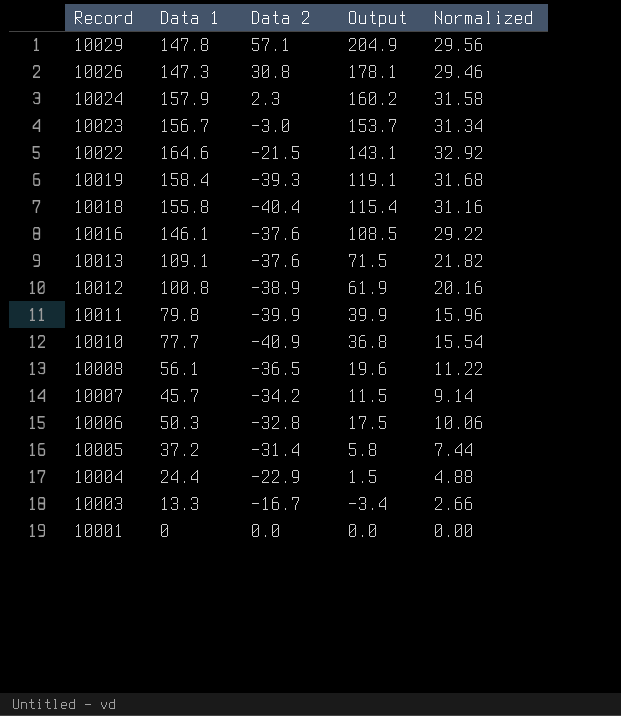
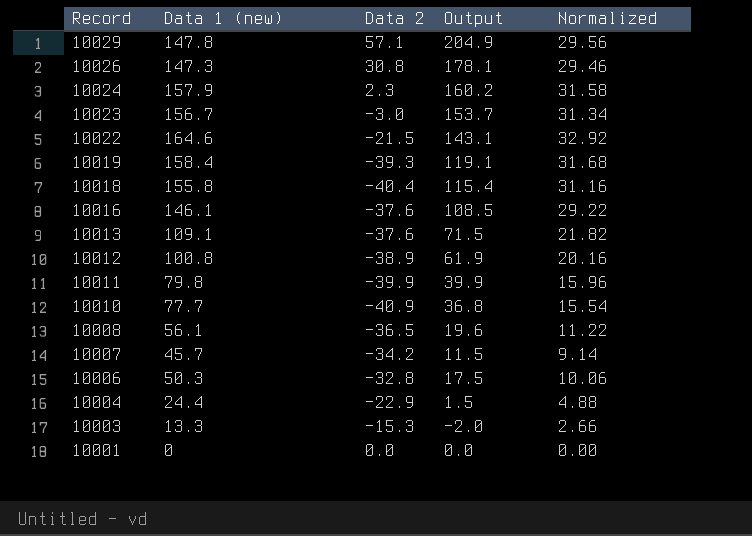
column name: Data 1 -> Data 1 (new)
row 10005: 37.2 | -31.4 | 5.8 | 7.44 -> none
10003 | Data 2: -16.7 -> -15.3
10003 | Output: -3.4 -> -2.0

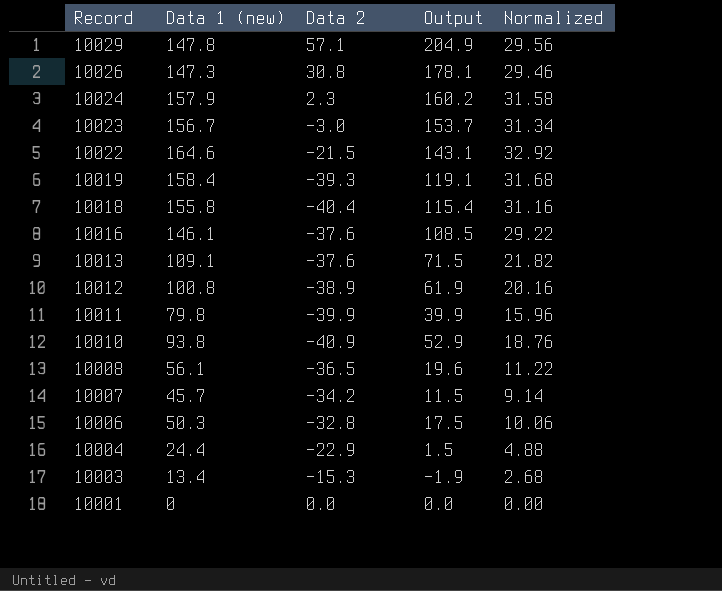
10010 | Data 1 (new): 77.7 -> 93.8
10010 | Output: 36.8 -> 52.9
10010 | Normalized: 15.54 -> 18.76
10003 | Data 1 (new): 13.3 -> 13.4
10003 | Output: -2.0 -> -1.9
10003 | Normalized: 2.66 -> 2.68

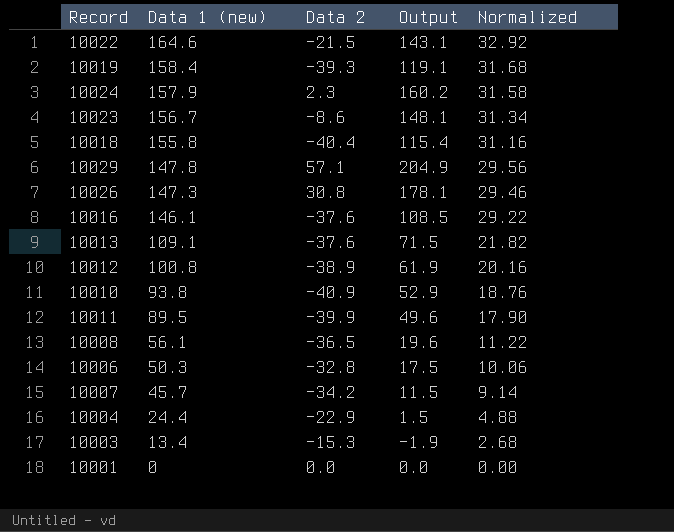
row order: Record descending -> Data 1 (new) descending
10023 | Data 2: -3.0 -> -8.6
10023 | Output: 153.7 -> 148.1
10011 | Data 1 (new): 79.8 -> 89.5
10011 | Output: 39.9 -> 49.6
10011 | Normalized: 15.96 -> 17.90

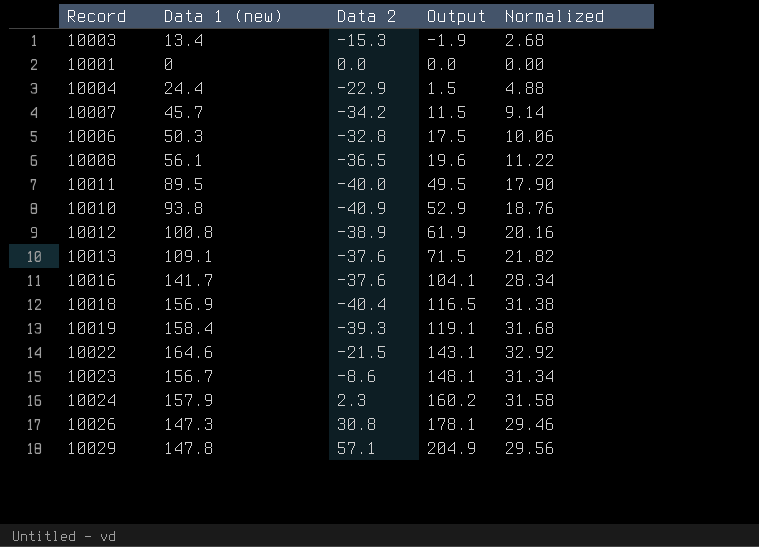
row order: Data 1 (new) descending -> Output ascending
10011 | Data 2: -39.9 -> -40.0
10011 | Output: 49.6 -> 49.5
10016 | Data 1 (new): 146.1 -> 141.7
10016 | Output: 108.5 -> 104.1
10016 | Normalized: 29.22 -> 28.34
10018 | Data 1 (new): 155.8 -> 156.9
10018 | Output: 115.4 -> 116.5
10018 | Normalized: 31.16 -> 31.38

